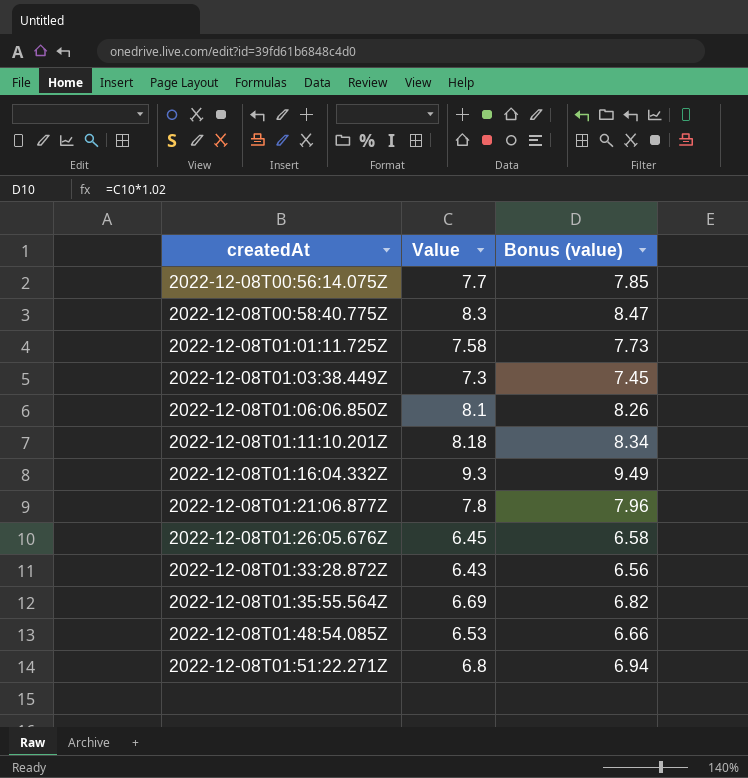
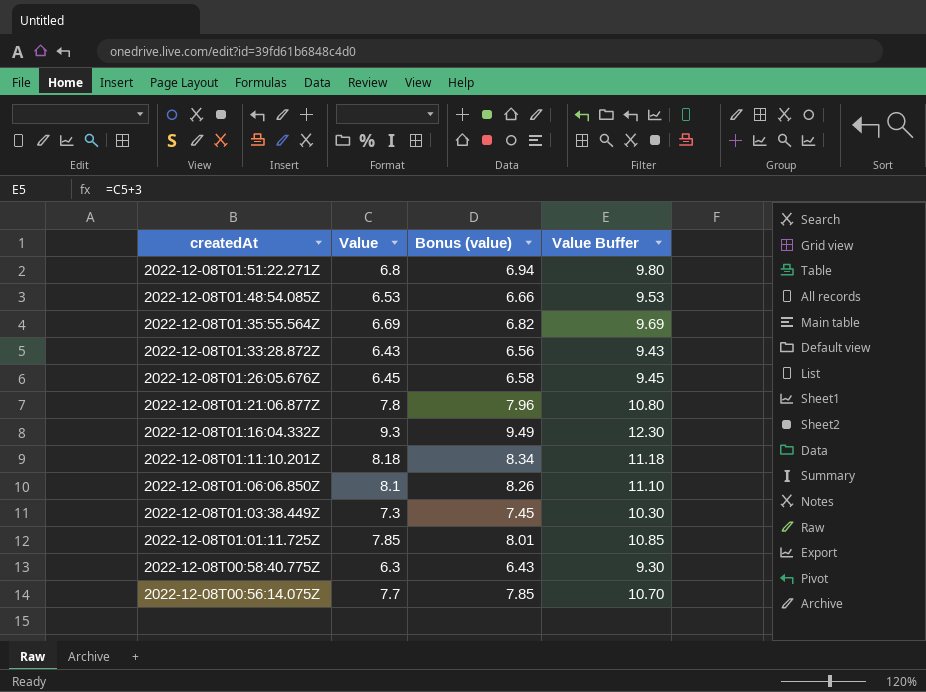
row order: createdAt ascending -> createdAt descending
column Value Buffer | formula: none -> [Value] + 3
2022-12-08T01:01:11.725Z | Value: 7.58 -> 7.85
2022-12-08T01:01:11.725Z | Bonus (value): 7.73 -> 8.01
2022-12-08T00:58:40.775Z | Value: 8.3 -> 6.3
2022-12-08T00:58:40.775Z | Bonus (value): 8.47 -> 6.43

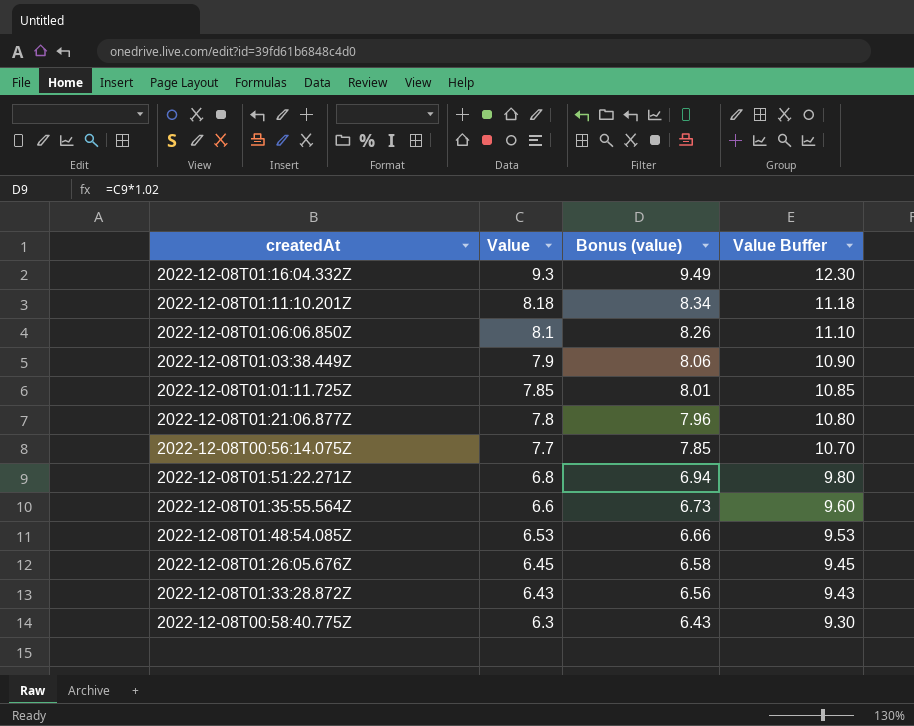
row order: createdAt descending -> Value descending
2022-12-08T01:03:38.449Z | Value: 7.3 -> 7.9
2022-12-08T01:03:38.449Z | Bonus (value): 7.45 -> 8.06
2022-12-08T01:03:38.449Z | Value Buffer: 10.30 -> 10.90
2022-12-08T01:35:55.564Z | Value: 6.69 -> 6.6
2022-12-08T01:35:55.564Z | Bonus (value): 6.82 -> 6.73
2022-12-08T01:35:55.564Z | Value Buffer: 9.69 -> 9.60

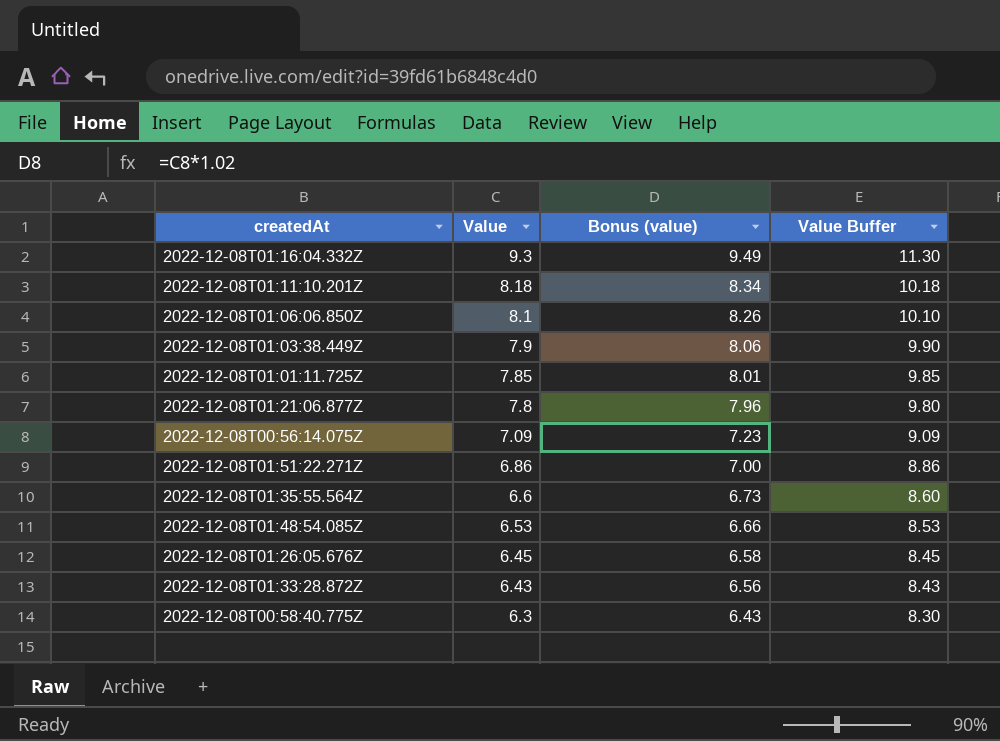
column Value Buffer | formula: [Value] + 3 -> [Value] + 2
2022-12-08T00:56:14.075Z | Value: 7.7 -> 7.09
2022-12-08T00:56:14.075Z | Bonus (value): 7.85 -> 7.23
2022-12-08T01:51:22.271Z | Value: 6.8 -> 6.86
2022-12-08T01:51:22.271Z | Bonus (value): 6.94 -> 7.00

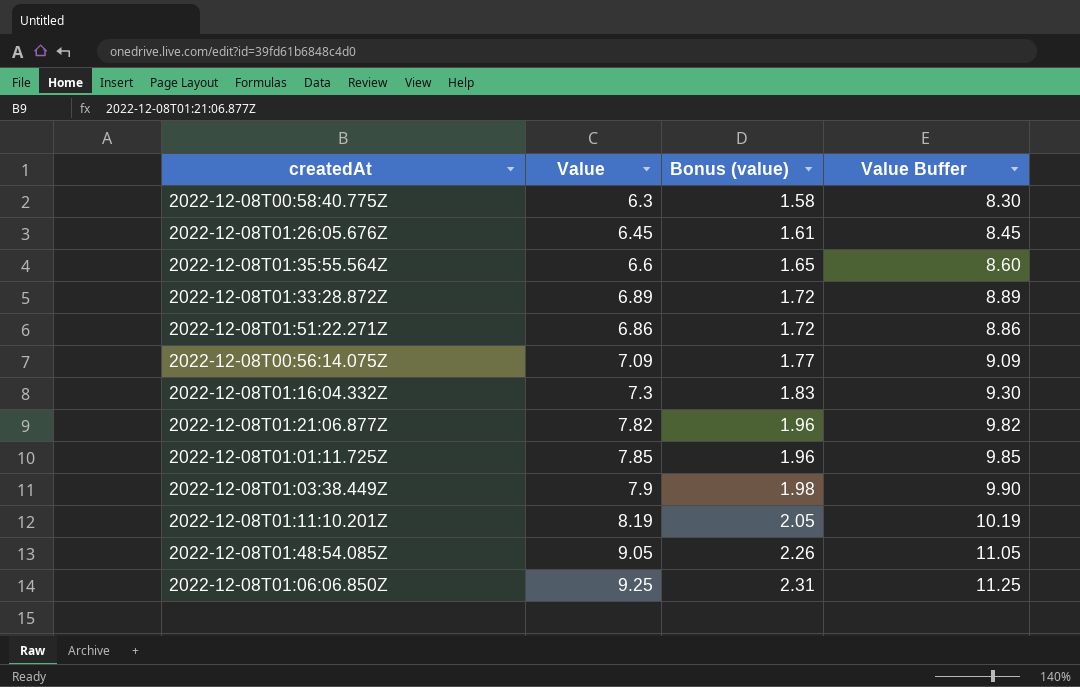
row order: Value descending -> Bonus (value) ascending
column Bonus (value) | formula: [Value] * 1.02 -> [Value] * 0.25
2022-12-08T01:33:28.872Z | Value: 6.43 -> 6.89
2022-12-08T01:33:28.872Z | Value Buffer: 8.43 -> 8.89
2022-12-08T01:16:04.332Z | Value: 9.3 -> 7.3
2022-12-08T01:16:04.332Z | Value Buffer: 11.30 -> 9.30
2022-12-08T01:21:06.877Z | Value: 7.8 -> 7.82
2022-12-08T01:21:06.877Z | Value Buffer: 9.80 -> 9.82
2022-12-08T01:11:10.201Z | Value: 8.18 -> 8.19
2022-12-08T01:11:10.201Z | Value Buffer: 10.18 -> 10.19
2022-12-08T01:48:54.085Z | Value: 6.53 -> 9.05
2022-12-08T01:48:54.085Z | Value Buffer: 8.53 -> 11.05
2022-12-08T01:06:06.850Z | Value: 8.1 -> 9.25
2022-12-08T01:06:06.850Z | Value Buffer: 10.10 -> 11.25

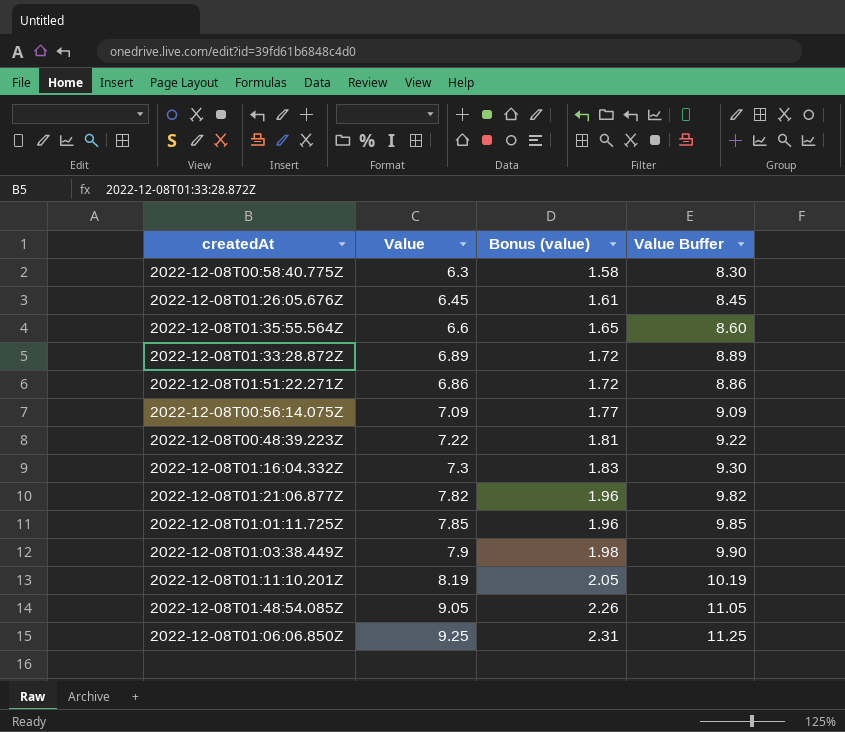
row 2022-12-08T00:48:39.223Z: none -> 7.22 | 1.81 | 9.22

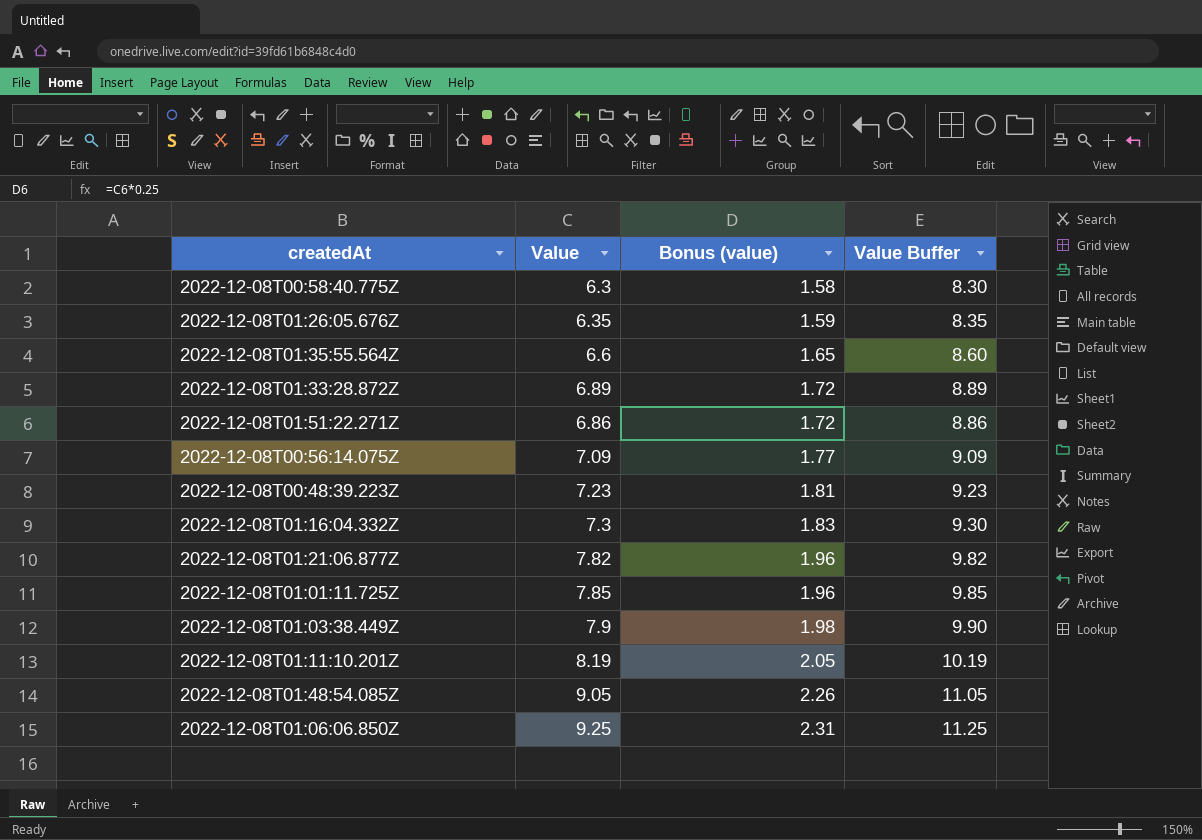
2022-12-08T01:26:05.676Z | Value: 6.45 -> 6.35
2022-12-08T01:26:05.676Z | Bonus (value): 1.61 -> 1.59
2022-12-08T01:26:05.676Z | Value Buffer: 8.45 -> 8.35
2022-12-08T00:48:39.223Z | Value: 7.22 -> 7.23
2022-12-08T00:48:39.223Z | Value Buffer: 9.22 -> 9.23

